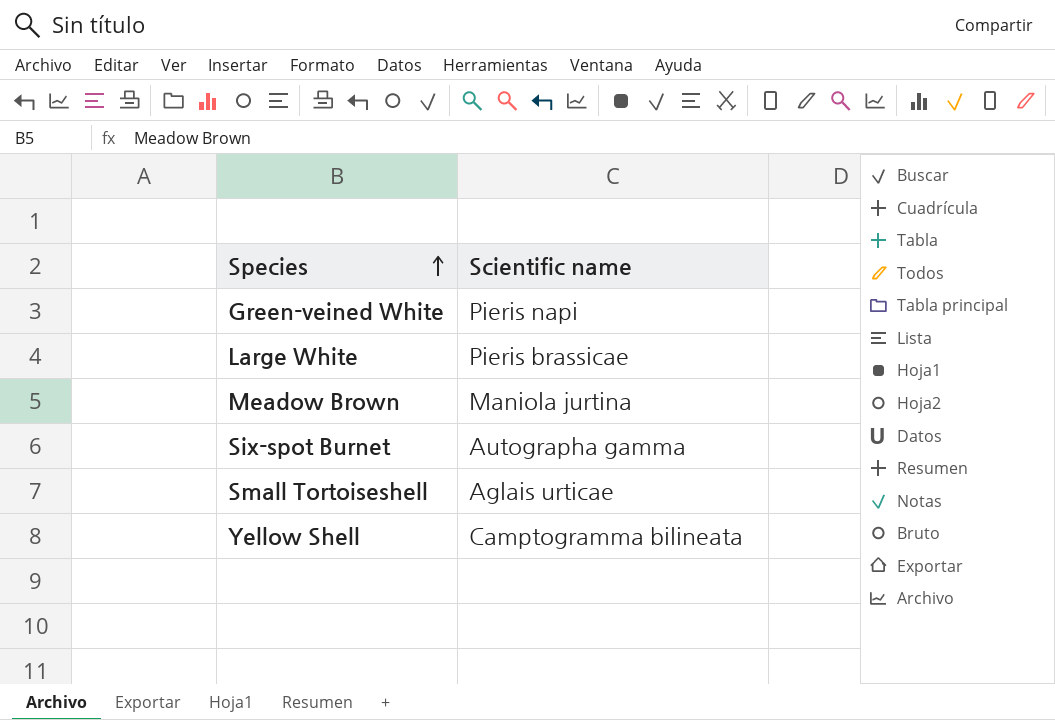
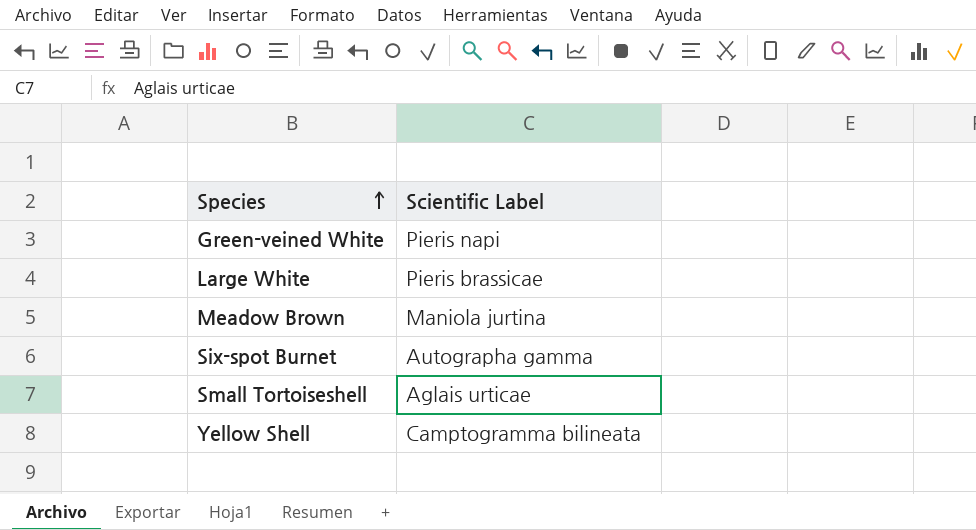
column name: Scientific name -> Scientific Label

